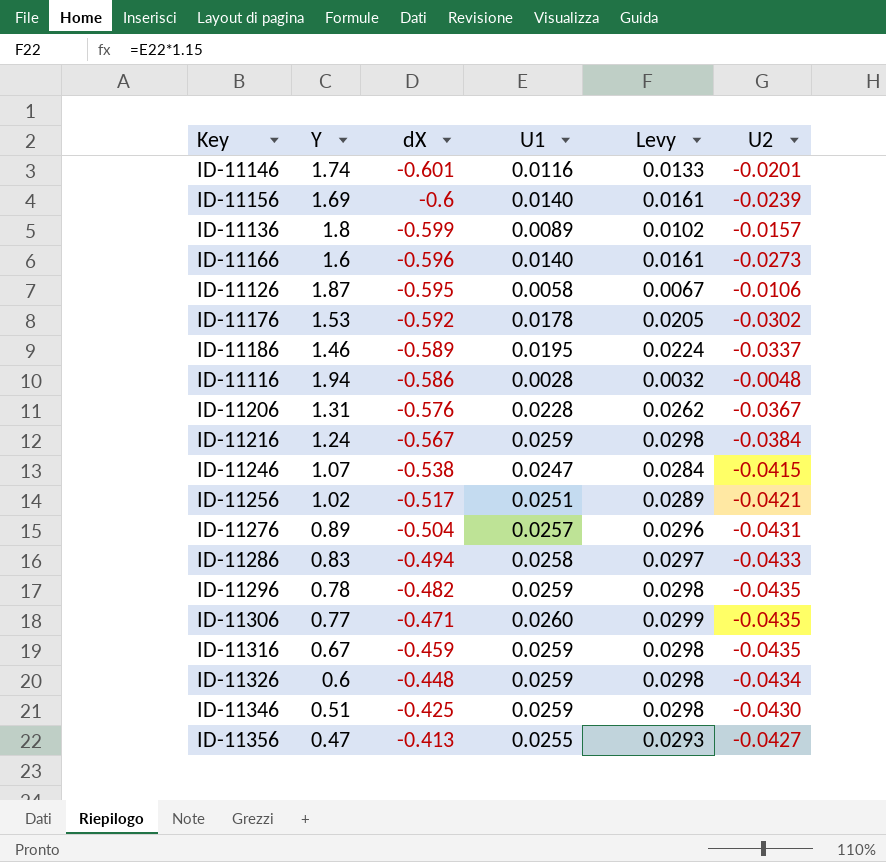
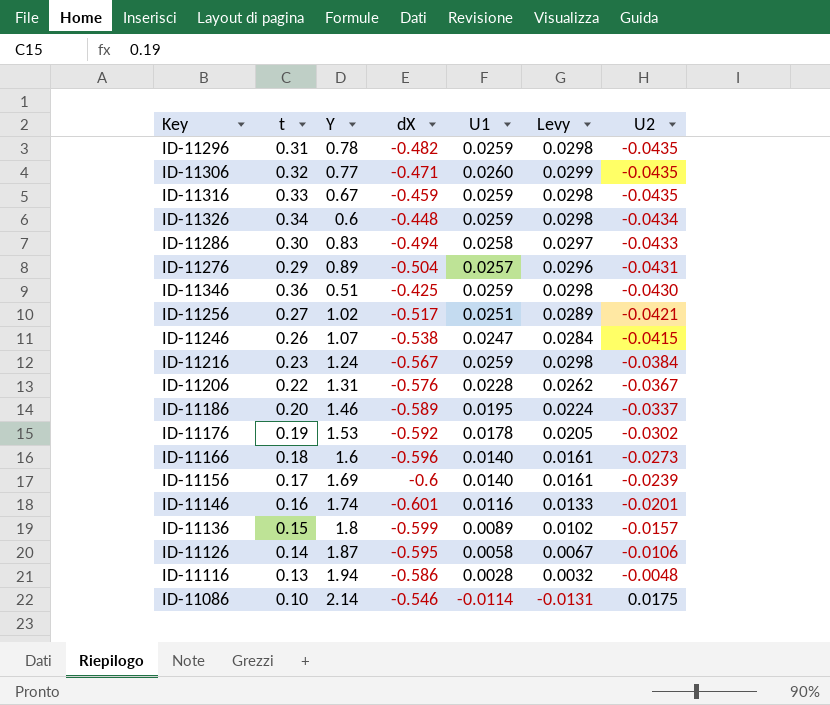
row order: dX ascending -> U2 ascending
column t | position: none -> 2
row ID-11356: 0.47 | -0.413 | 0.0255 | 0.0293 | -0.0427 -> none
row ID-11086: none -> 0.10 | 2.14 | -0.546 | -0.0114 | -0.0131 | 0.0175

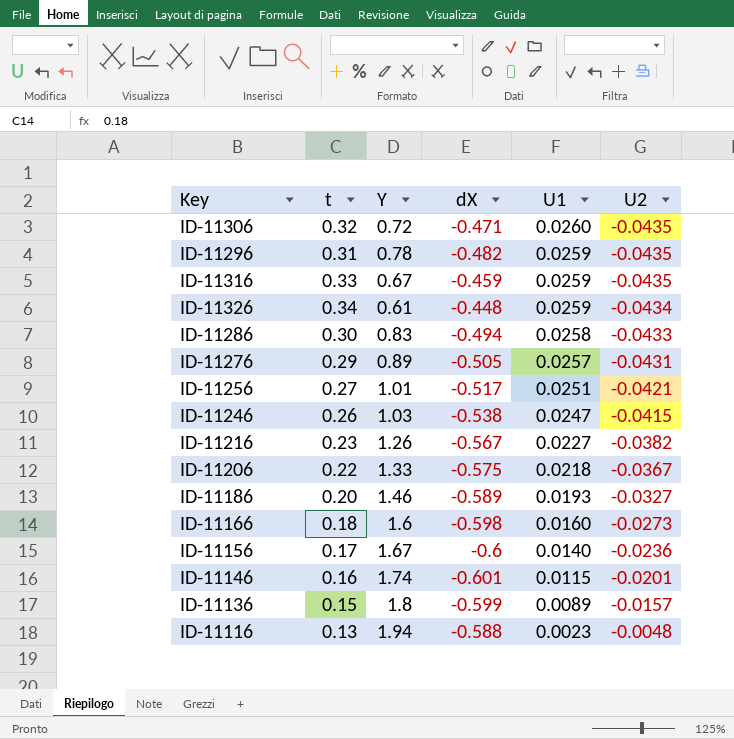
row order: U2 ascending -> U1 descending
column Levy | formula: [U1] * 1.15 -> none
row ID-11346: 0.36 | 0.51 | -0.425 | 0.0259 | 0.0298 | -0.0430 -> none
row ID-11176: 0.19 | 1.53 | -0.592 | 0.0178 | 0.0205 | -0.0302 -> none
row ID-11126: 0.14 | 1.87 | -0.595 | 0.0058 | 0.0067 | -0.0106 -> none
row ID-11086: 0.10 | 2.14 | -0.546 | -0.0114 | -0.0131 | 0.0175 -> none
ID-11306 | Y: 0.77 -> 0.72
ID-11326 | Y: 0.6 -> 0.61
ID-11276 | dX: -0.504 -> -0.505
ID-11256 | Y: 1.02 -> 1.01
ID-11246 | Y: 1.07 -> 1.03
ID-11216 | Y: 1.24 -> 1.26
ID-11216 | U1: 0.0259 -> 0.0227
ID-11216 | U2: -0.0384 -> -0.0382
ID-11206 | Y: 1.31 -> 1.33
ID-11206 | dX: -0.576 -> -0.575
ID-11206 | U1: 0.0228 -> 0.0218
ID-11186 | U1: 0.0195 -> 0.0193
ID-11186 | U2: -0.0337 -> -0.0327
ID-11166 | dX: -0.596 -> -0.598
ID-11166 | U1: 0.0140 -> 0.0160
ID-11156 | Y: 1.69 -> 1.67
ID-11156 | U2: -0.0239 -> -0.0236
ID-11146 | U1: 0.0116 -> 0.0115
ID-11116 | dX: -0.586 -> -0.588
ID-11116 | U1: 0.0028 -> 0.0023

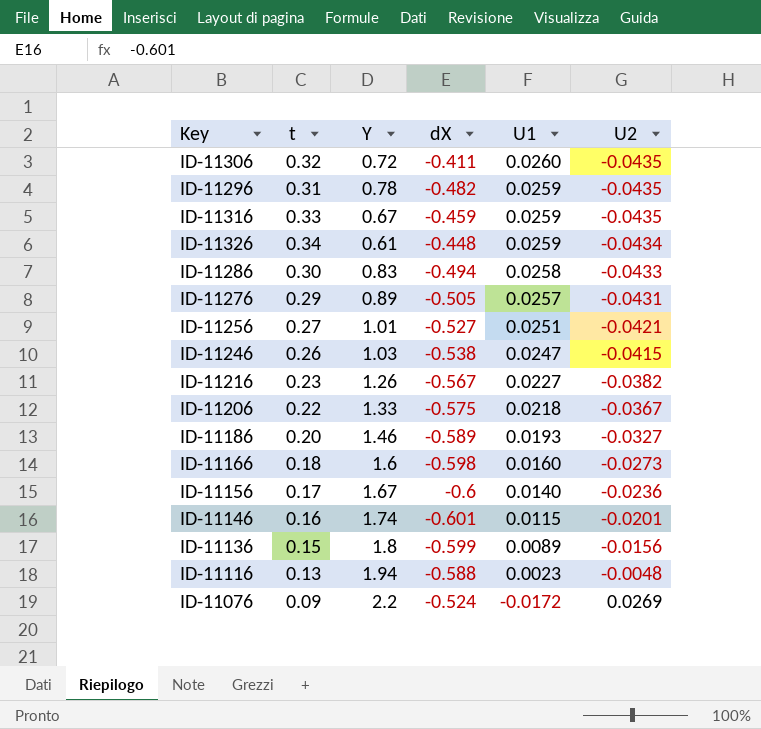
ID-11306 | dX: -0.471 -> -0.411
ID-11256 | dX: -0.517 -> -0.527
ID-11136 | U2: -0.0157 -> -0.0156
row ID-11076: none -> 0.09 | 2.2 | -0.524 | -0.0172 | 0.0269

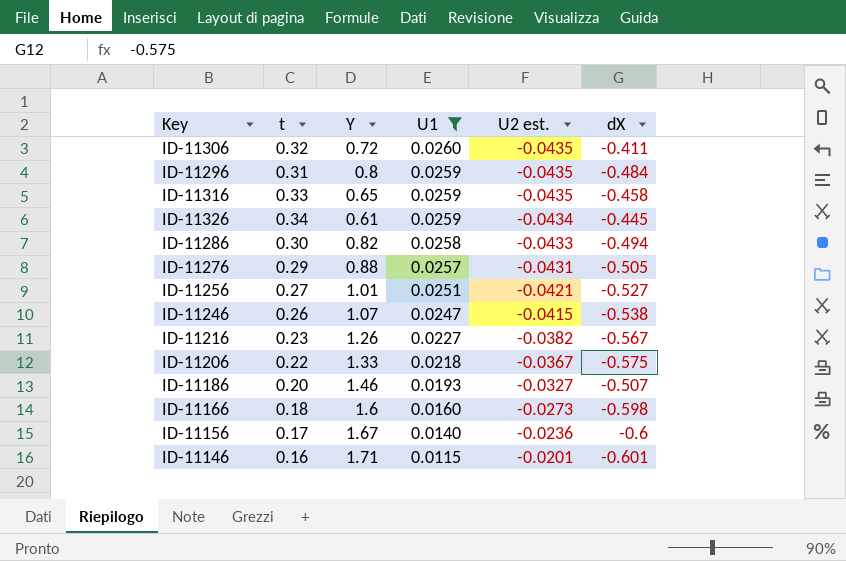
filter: none -> U1 >= 0.0115
column name: U2 -> U2 est.
column dX | position: 4 -> 6
ID-11296 | Y: 0.78 -> 0.8
ID-11296 | dX: -0.482 -> -0.484
ID-11316 | Y: 0.67 -> 0.65
ID-11316 | dX: -0.459 -> -0.458
ID-11326 | dX: -0.448 -> -0.445
ID-11286 | Y: 0.83 -> 0.82
ID-11276 | Y: 0.89 -> 0.88
ID-11246 | Y: 1.03 -> 1.07
ID-11186 | dX: -0.589 -> -0.507
ID-11146 | Y: 1.74 -> 1.71

